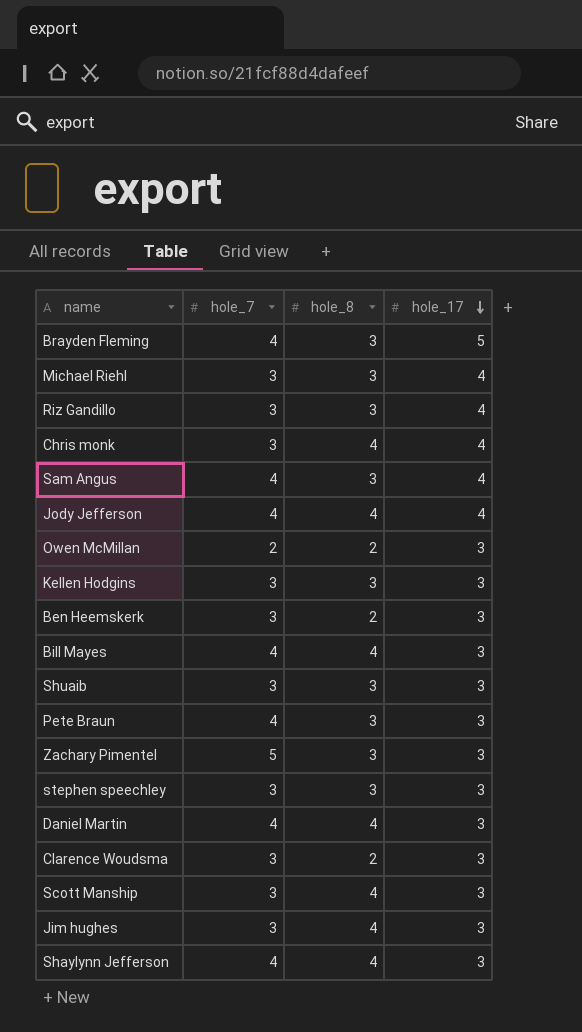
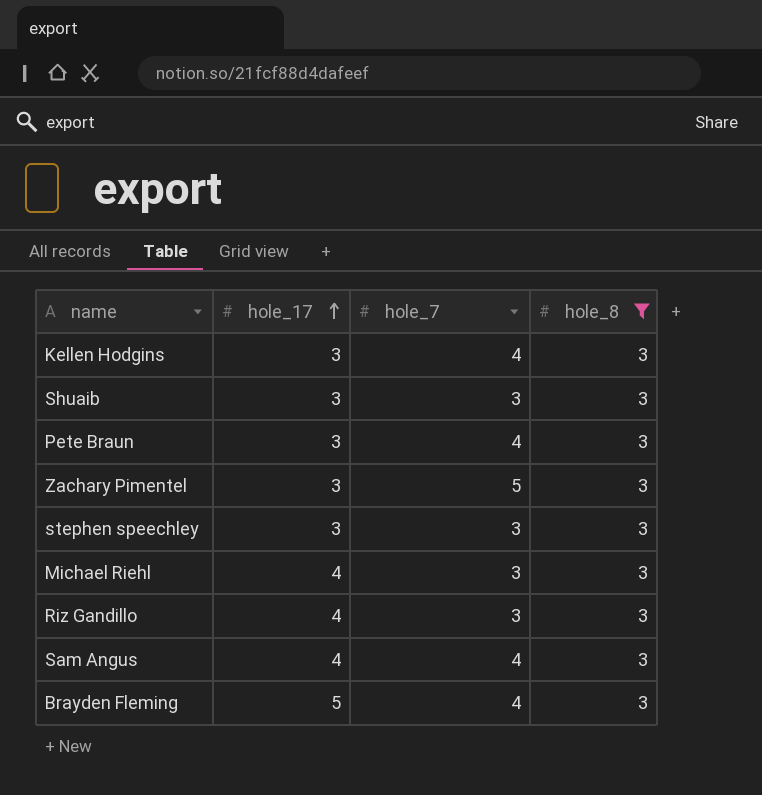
filter: none -> hole_8 = 3
row order: hole_17 descending -> hole_17 ascending
column hole_17 | position: 4 -> 2
Kellen Hodgins | hole_7: 3 -> 4

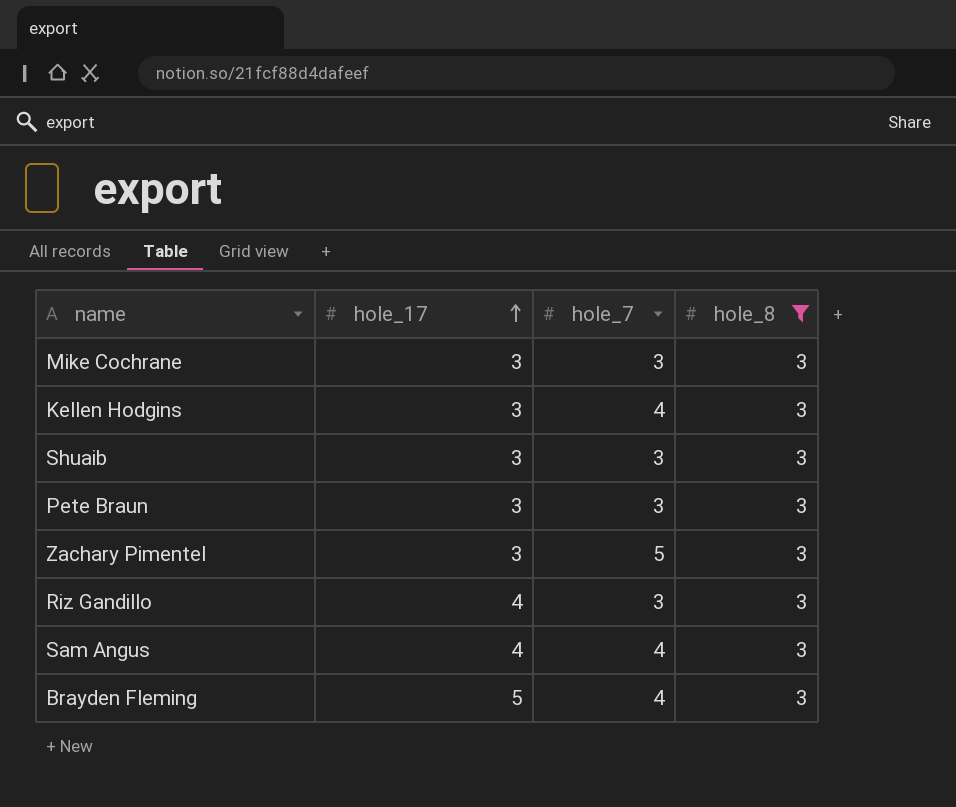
row stephen speechley: 3 | 3 | 3 -> none
row Michael Riehl: 4 | 3 | 3 -> none
row Mike Cochrane: none -> 3 | 3 | 3
Pete Braun | hole_7: 4 -> 3

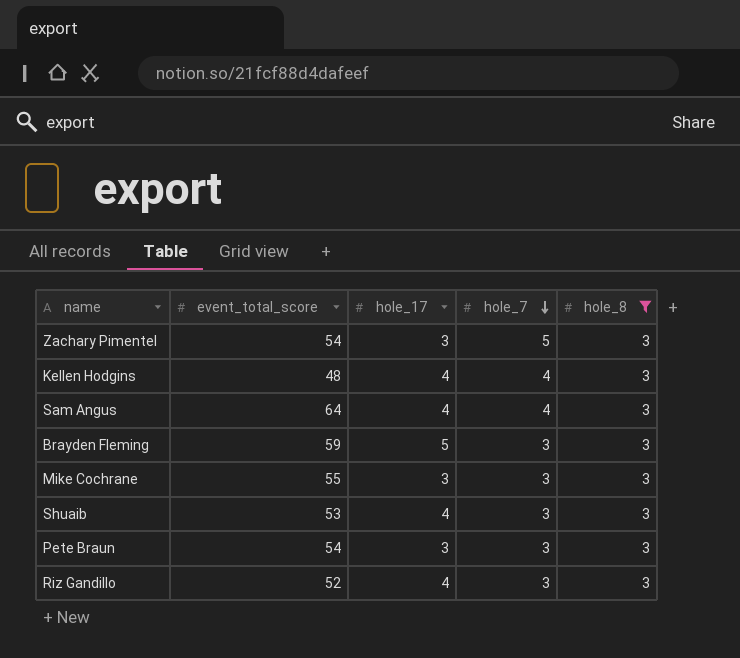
row order: hole_17 ascending -> hole_7 descending
column event_total_score | position: none -> 2
Kellen Hodgins | hole_17: 3 -> 4
Brayden Fleming | hole_7: 4 -> 3
Shuaib | hole_17: 3 -> 4

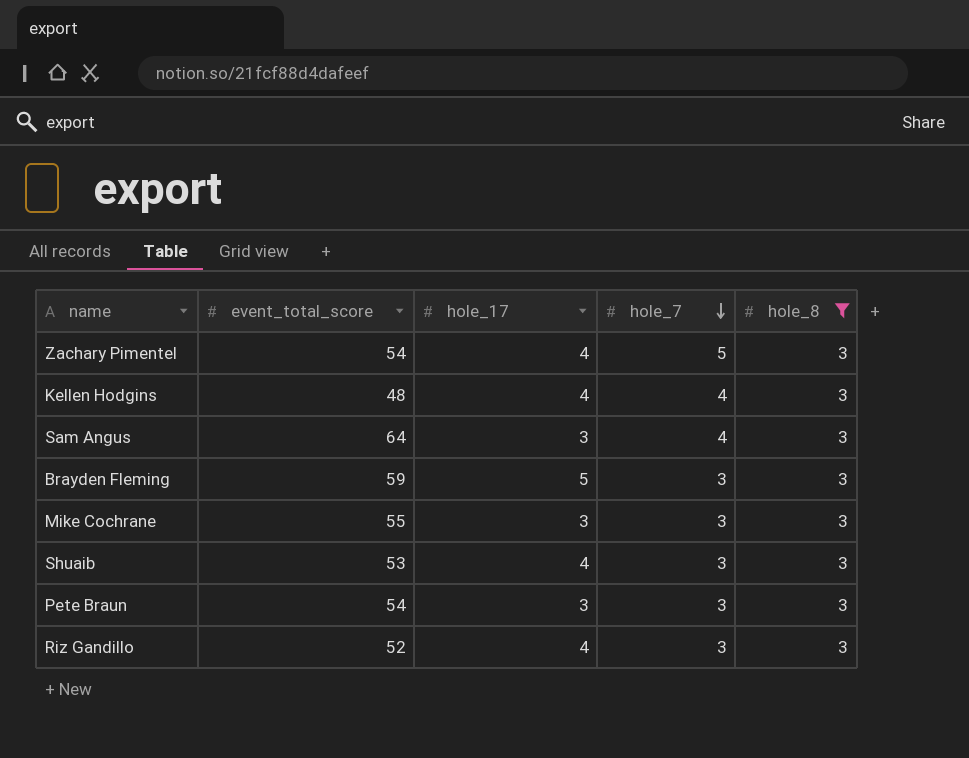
Zachary Pimentel | hole_17: 3 -> 4
Sam Angus | hole_17: 4 -> 3

